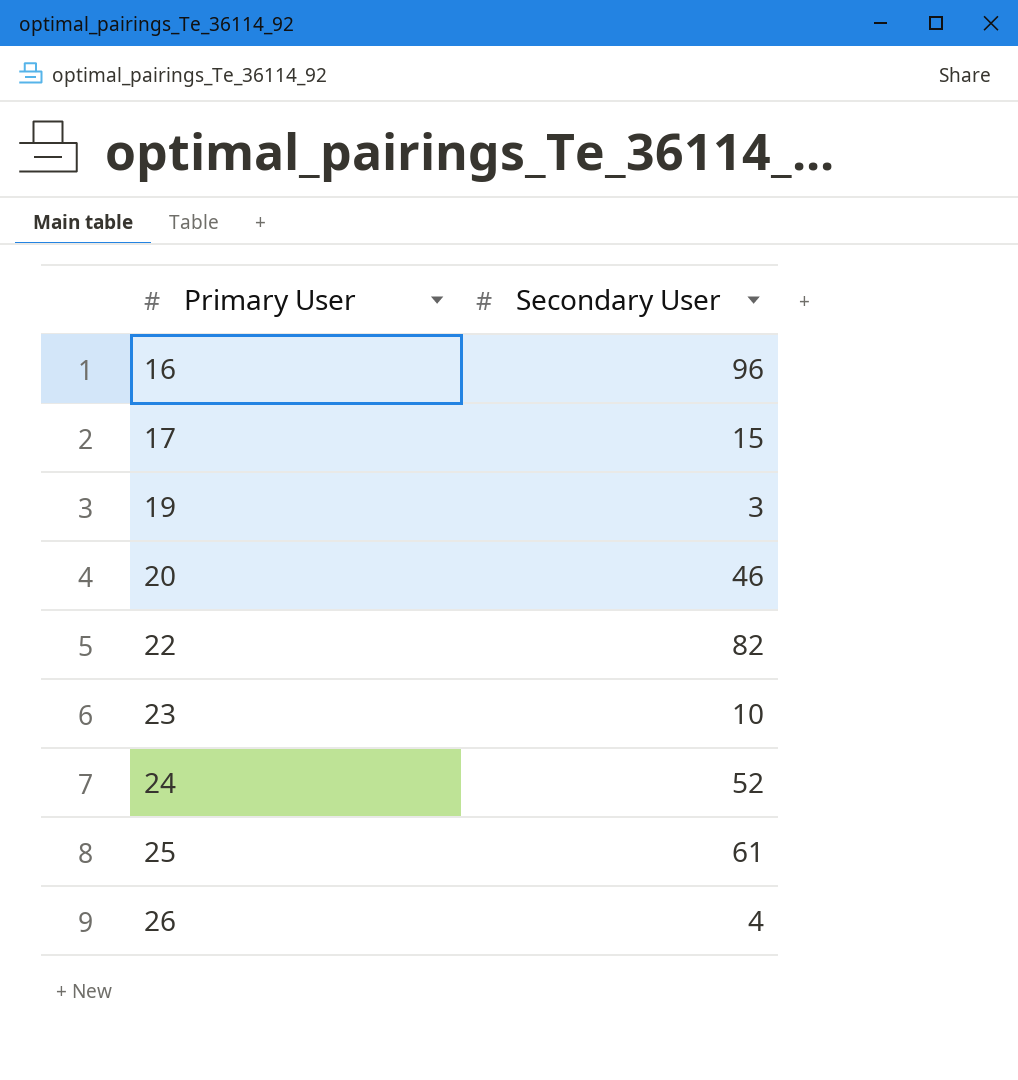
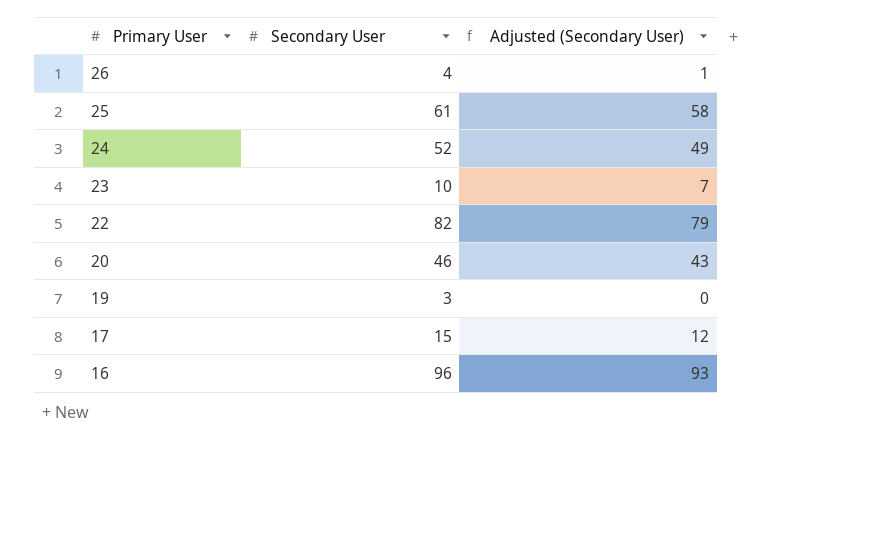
row order: Primary User ascending -> Primary User descending
column Adjusted (Secondary User) | formula: none -> [Secondary User] - 3

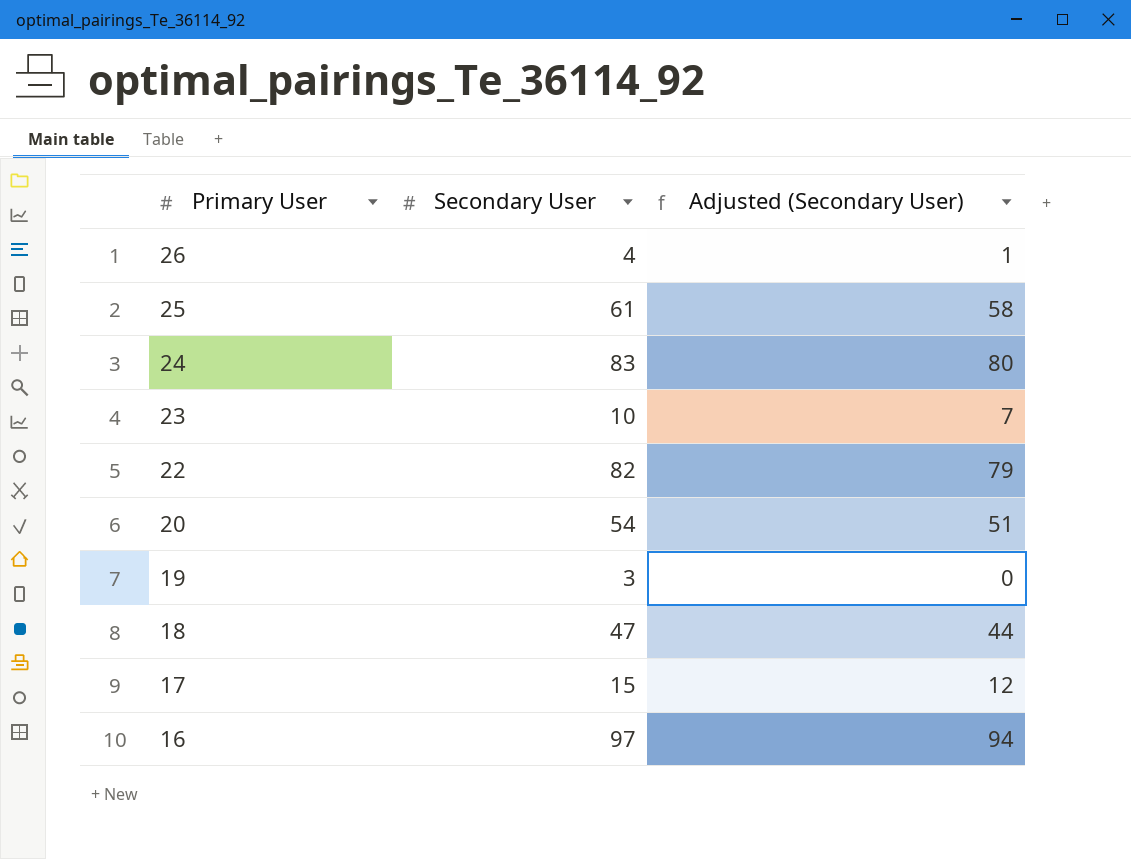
24 | Secondary User: 52 -> 83
24 | Adjusted (Secondary User): 49 -> 80
20 | Secondary User: 46 -> 54
20 | Adjusted (Secondary User): 43 -> 51
row 18: none -> 47 | 44
16 | Secondary User: 96 -> 97
16 | Adjusted (Secondary User): 93 -> 94

